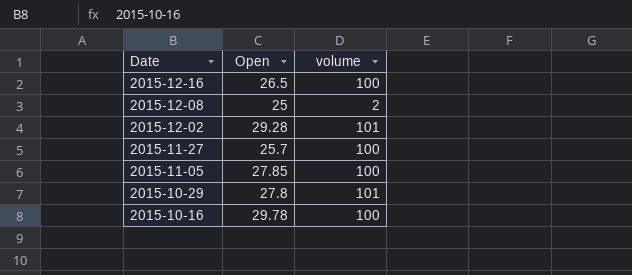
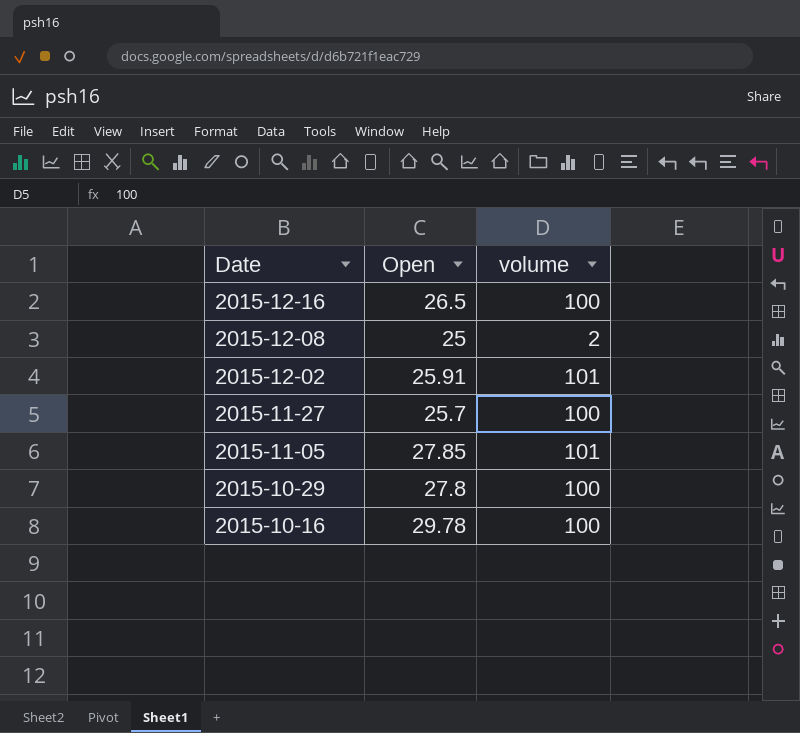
2015-12-02 | Open: 29.28 -> 25.91
2015-11-05 | volume: 100 -> 101
2015-10-29 | volume: 101 -> 100

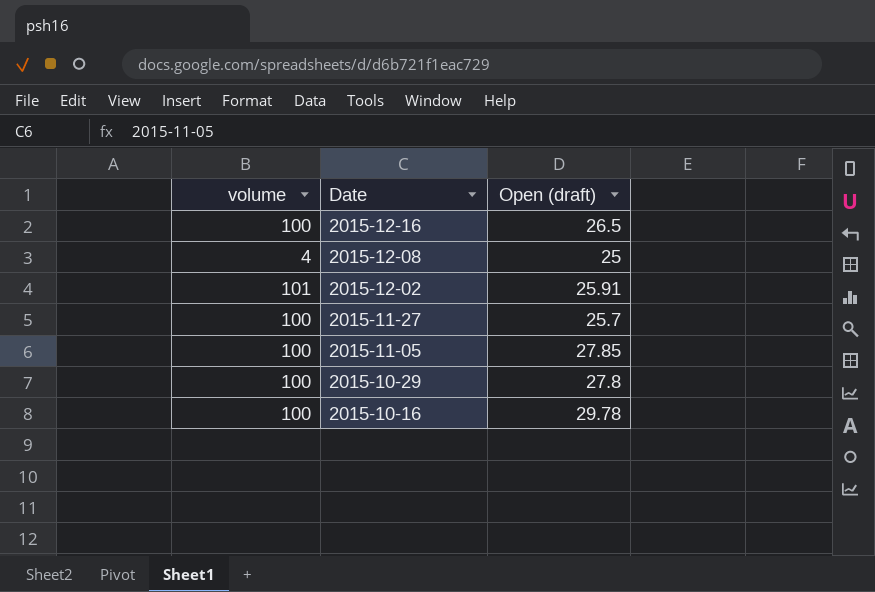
column volume | position: 3 -> 1
column name: Open -> Open (draft)
2015-12-08 | volume: 2 -> 4
2015-11-05 | volume: 101 -> 100

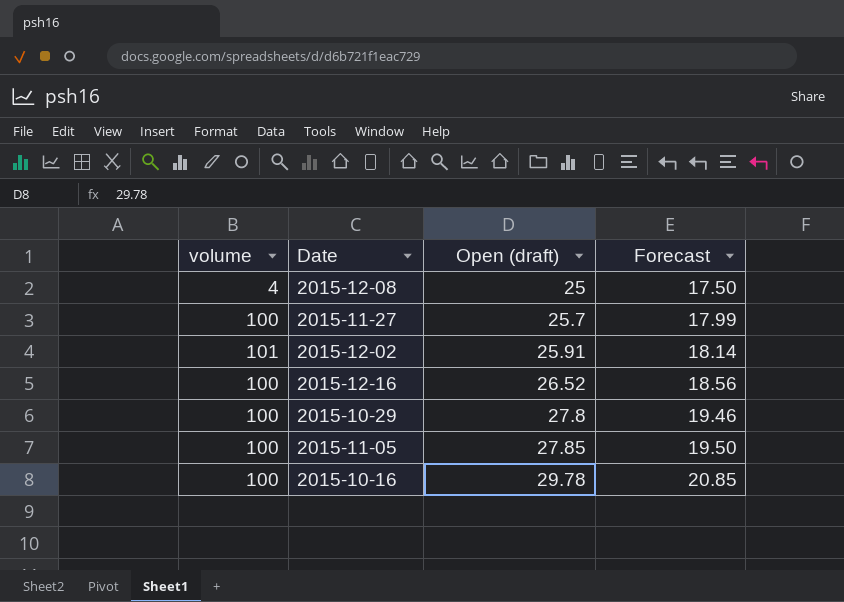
row order: Date descending -> Open (draft) ascending
column Forecast | formula: none -> [Open (draft)] * 0.7
2015-12-16 | Open (draft): 26.5 -> 26.52

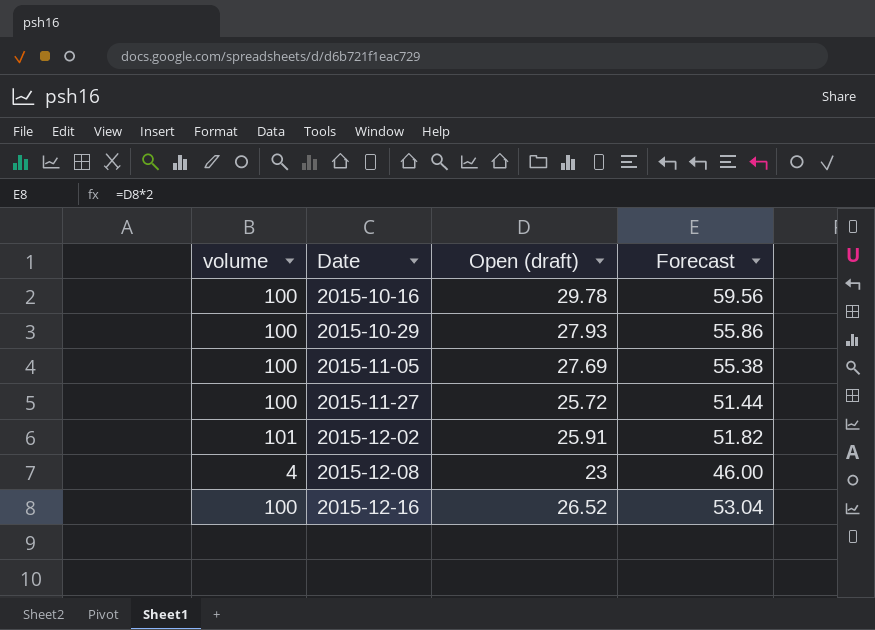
row order: Open (draft) ascending -> Date ascending
column Forecast | formula: [Open (draft)] * 0.7 -> [Open (draft)] * 2
2015-10-29 | Open (draft): 27.8 -> 27.93
2015-11-05 | Open (draft): 27.85 -> 27.69
2015-11-27 | Open (draft): 25.7 -> 25.72
2015-12-08 | Open (draft): 25 -> 23

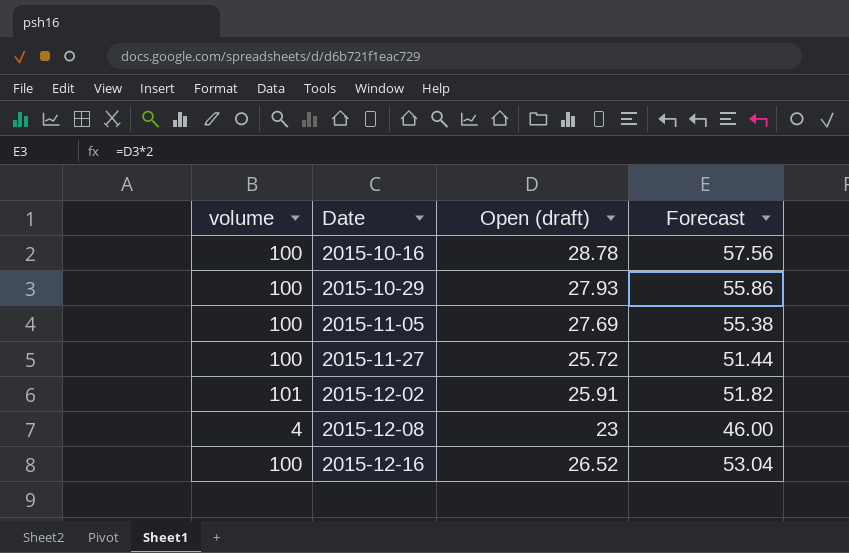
2015-10-16 | Open (draft): 29.78 -> 28.78
2015-10-16 | Forecast: 59.56 -> 57.56

